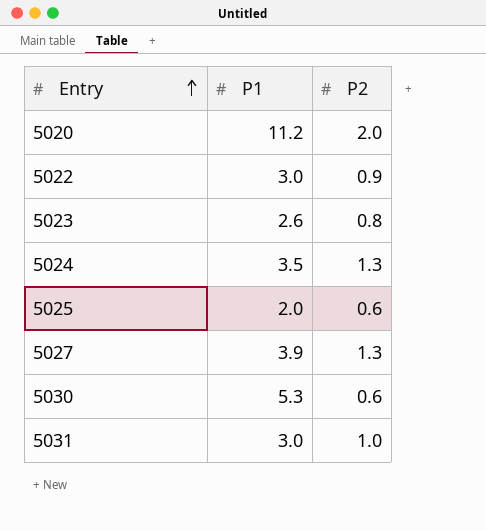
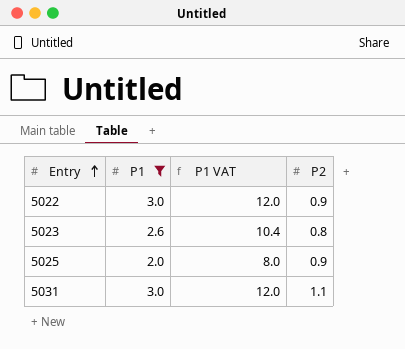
filter: none -> P1 <= 3.0
column P1 VAT | formula: none -> [P1] * 4
5025 | P2: 0.6 -> 0.9
5031 | P2: 1.0 -> 1.1

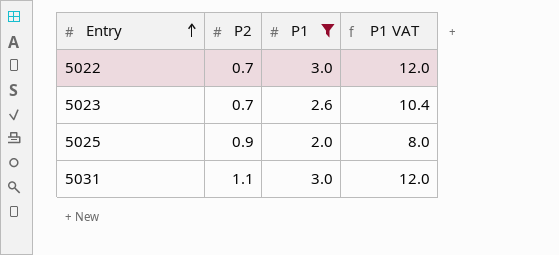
column P2 | position: 4 -> 2
5022 | P2: 0.9 -> 0.7
5023 | P2: 0.8 -> 0.7

